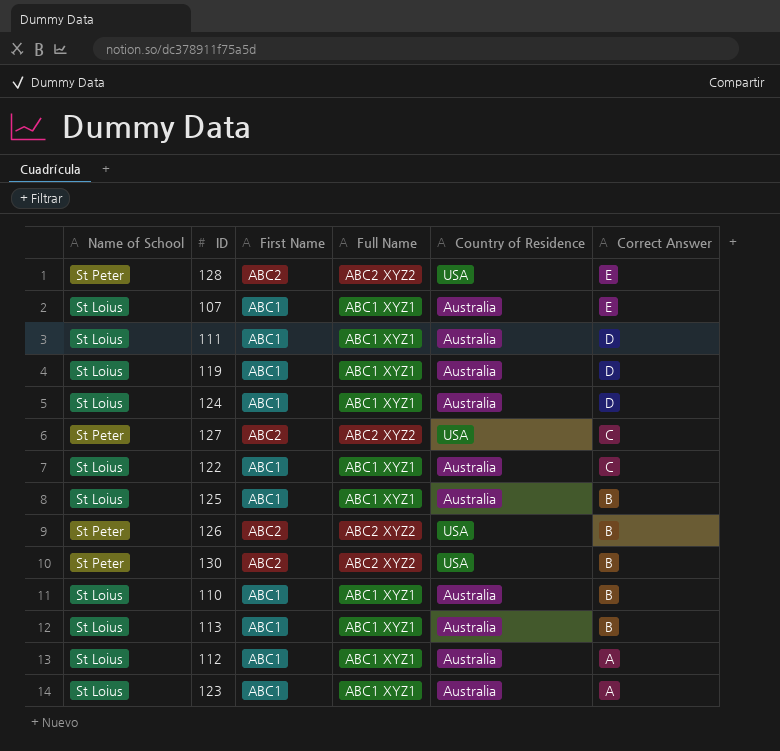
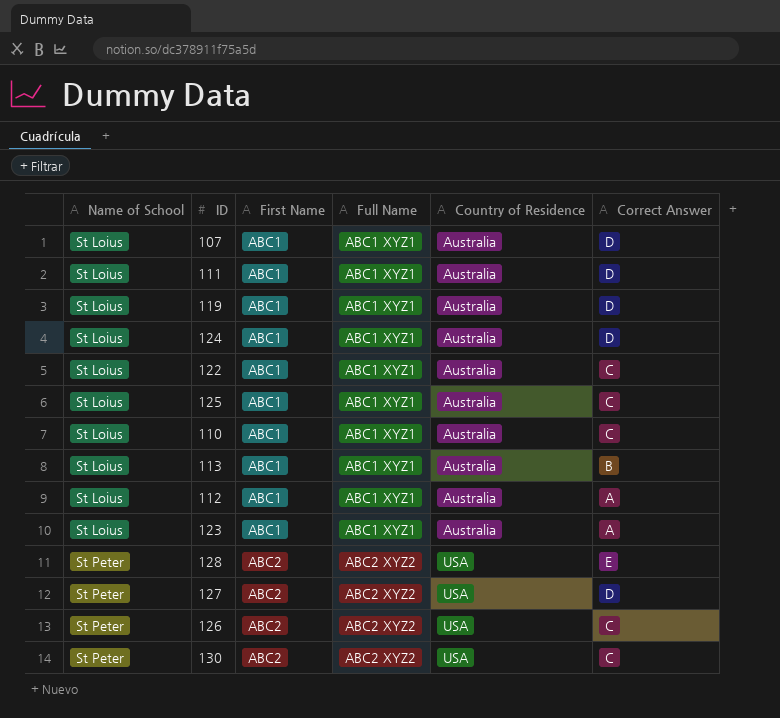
row order: Correct Answer descending -> Name of School ascending
107 | Correct Answer: E -> D
125 | Correct Answer: B -> C
110 | Correct Answer: B -> C
127 | Correct Answer: C -> D
126 | Correct Answer: B -> C
130 | Correct Answer: B -> C

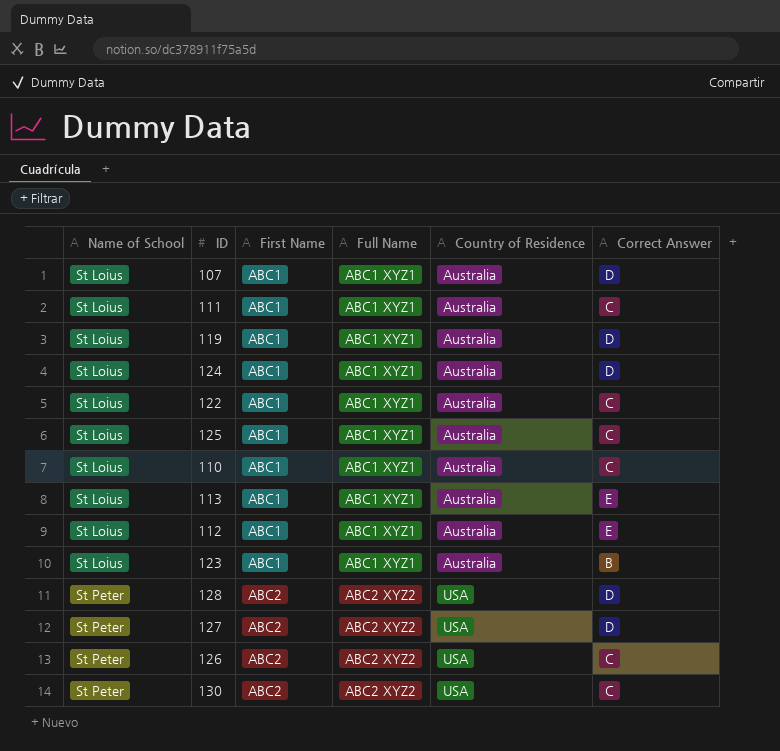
111 | Correct Answer: D -> C
113 | Correct Answer: B -> E
112 | Correct Answer: A -> E
123 | Correct Answer: A -> B
128 | Correct Answer: E -> D

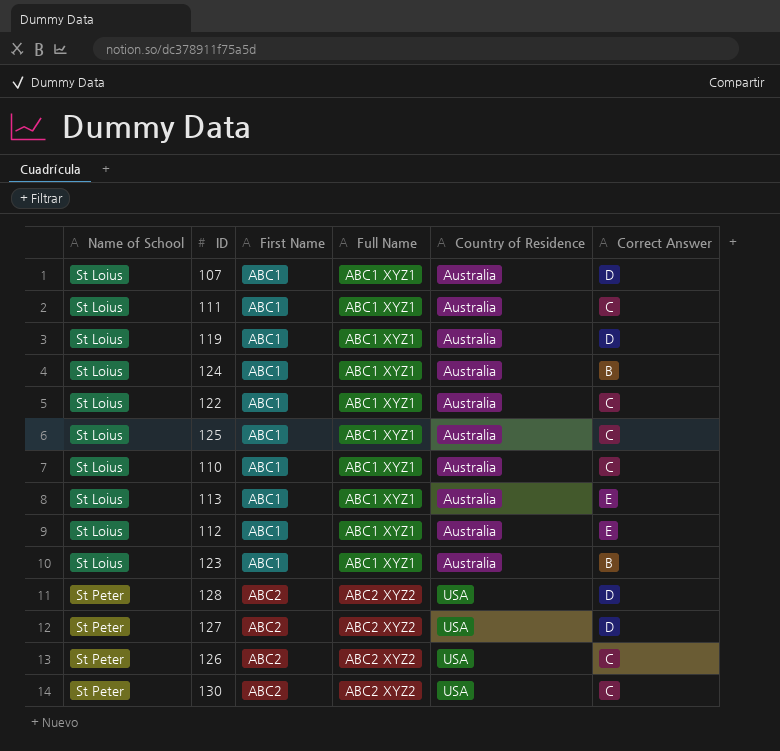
124 | Correct Answer: D -> B

